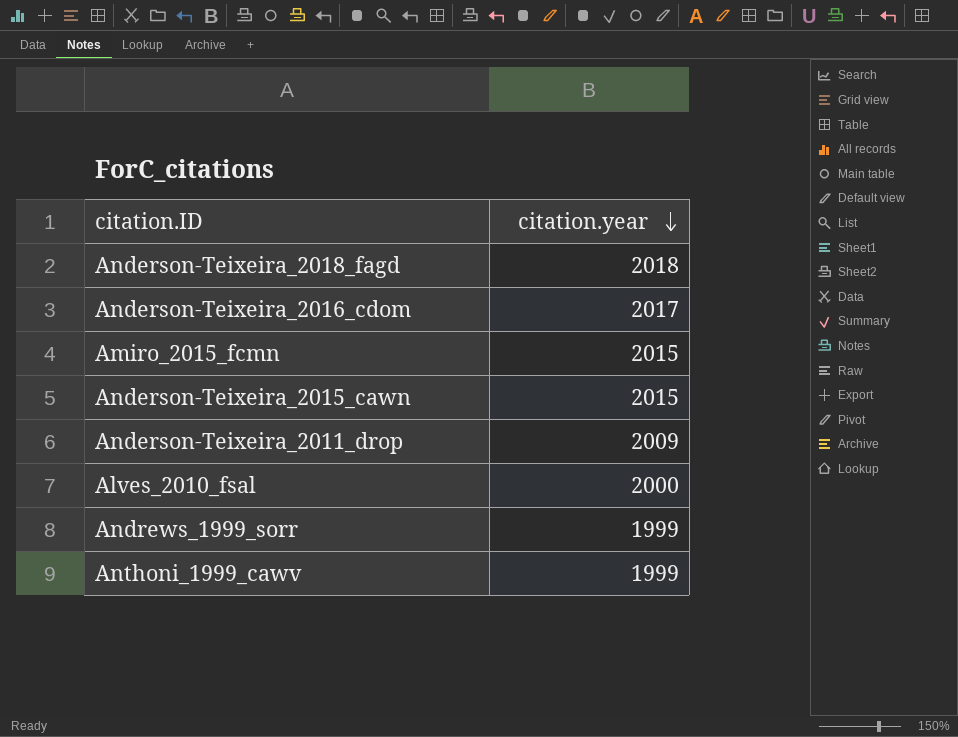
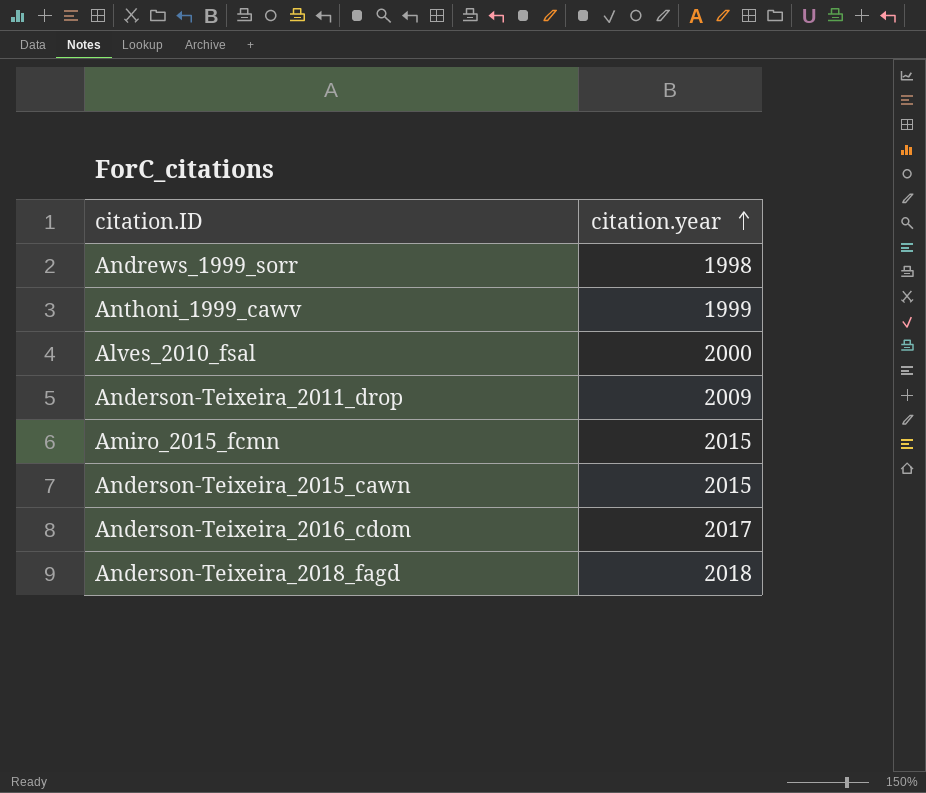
row order: citation.year descending -> citation.year ascending
Andrews_1999_sorr | citation.year: 1999 -> 1998

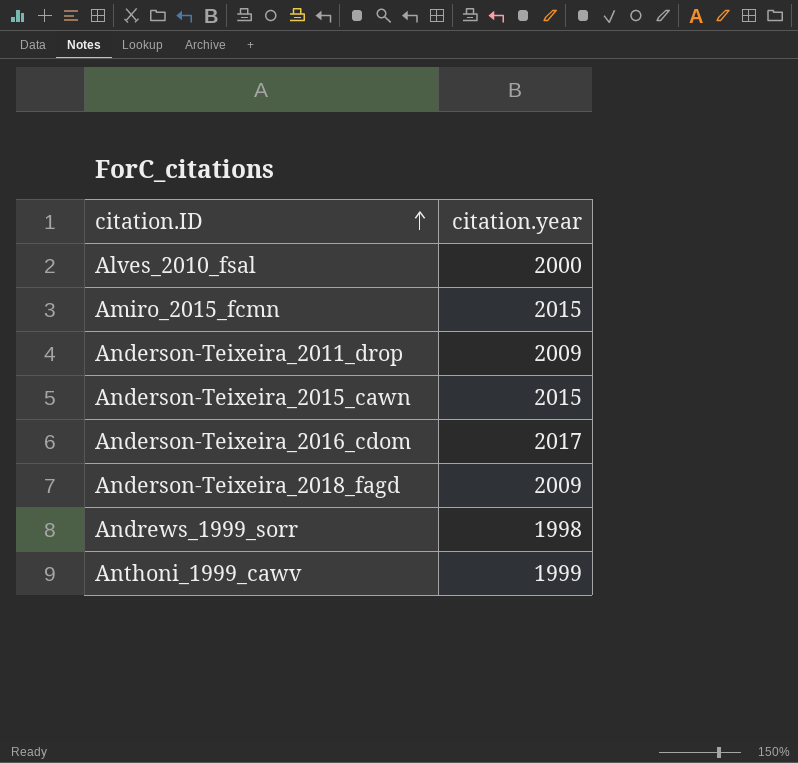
row order: citation.year ascending -> citation.ID ascending
Anderson-Teixeira_2018_fagd | citation.year: 2018 -> 2009

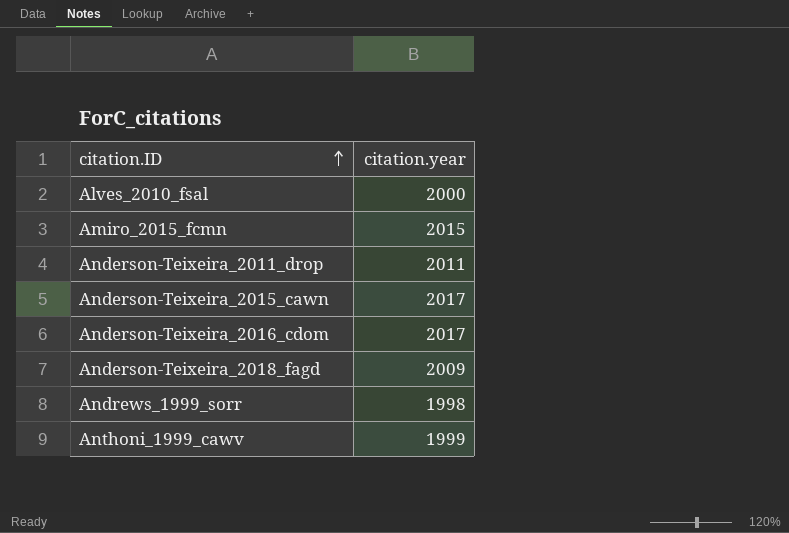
Anderson-Teixeira_2011_drop | citation.year: 2009 -> 2011
Anderson-Teixeira_2015_cawn | citation.year: 2015 -> 2017

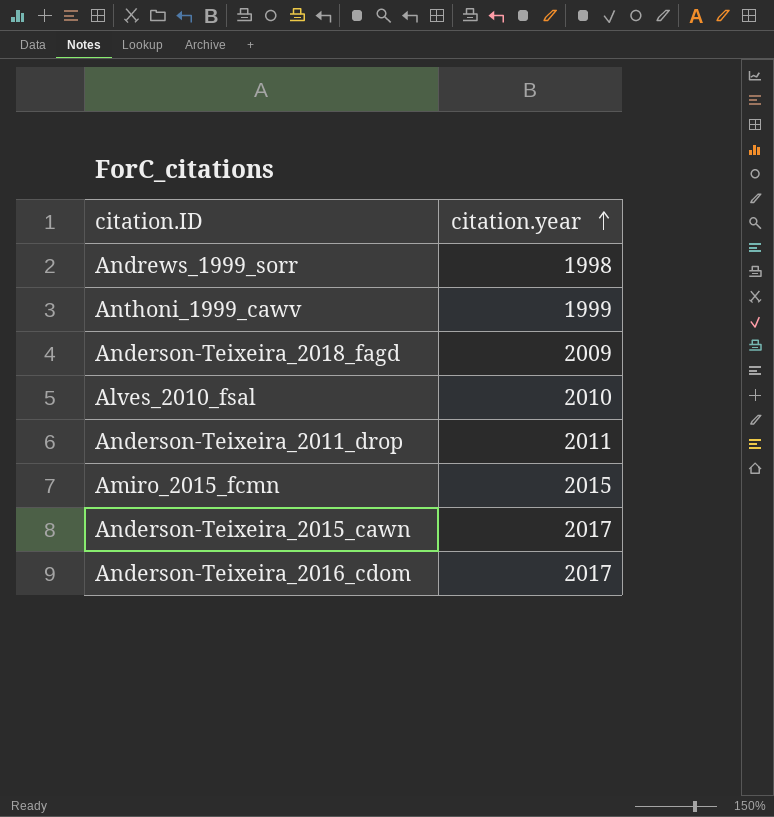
row order: citation.ID ascending -> citation.year ascending
Alves_2010_fsal | citation.year: 2000 -> 2010

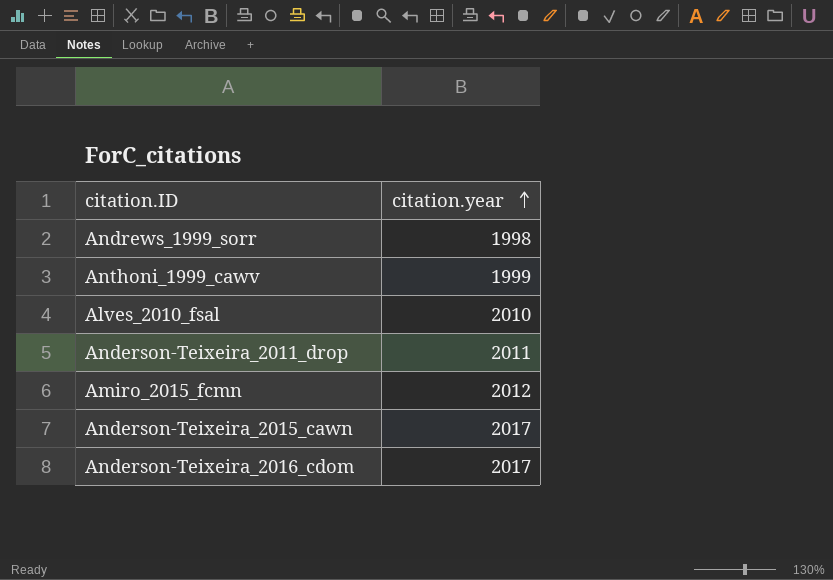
row Anderson-Teixeira_2018_fagd: 2009 -> none
Amiro_2015_fcmn | citation.year: 2015 -> 2012

